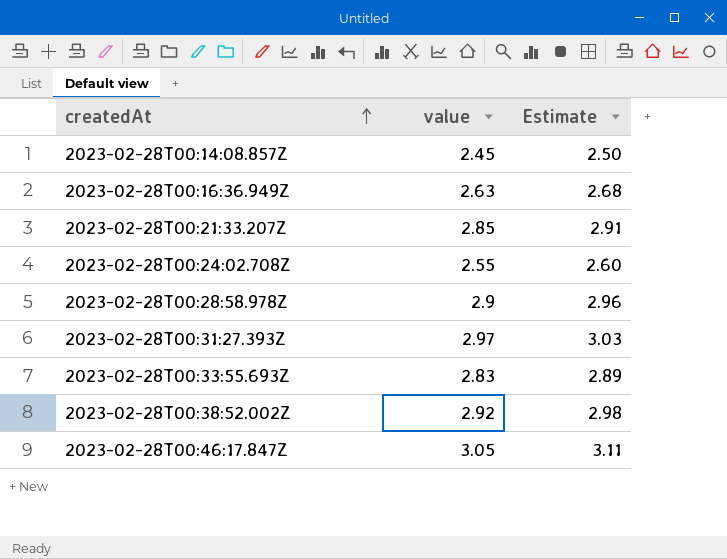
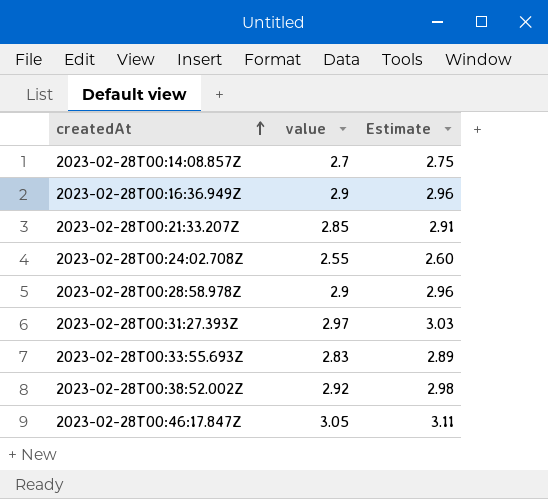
2023-02-28T00:14:08.857Z | value: 2.45 -> 2.7
2023-02-28T00:14:08.857Z | Estimate: 2.50 -> 2.75
2023-02-28T00:16:36.949Z | value: 2.63 -> 2.9
2023-02-28T00:16:36.949Z | Estimate: 2.68 -> 2.96

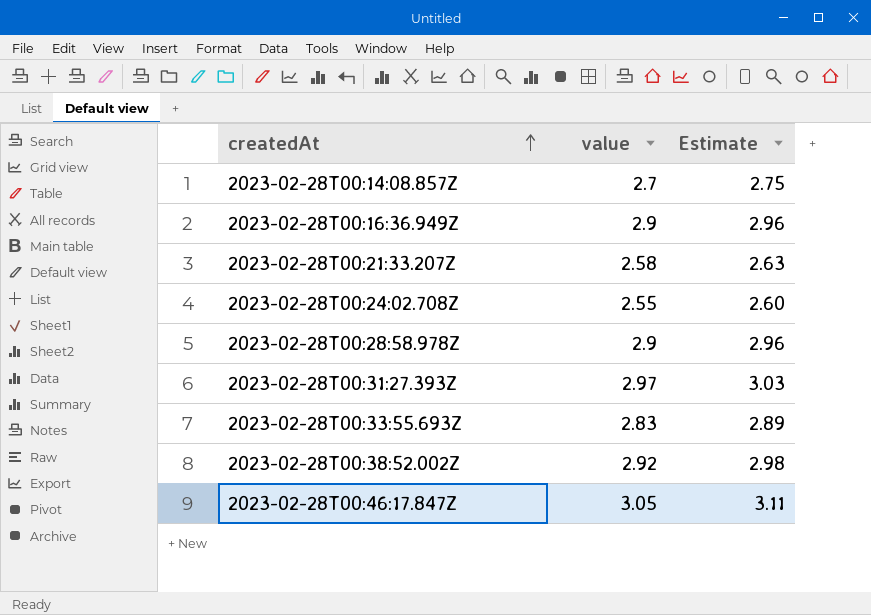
2023-02-28T00:21:33.207Z | value: 2.85 -> 2.58
2023-02-28T00:21:33.207Z | Estimate: 2.91 -> 2.63

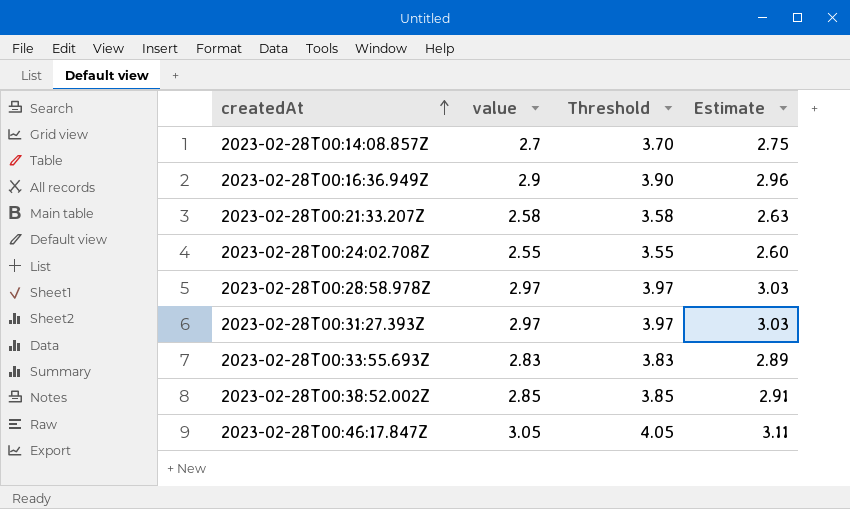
column Threshold | formula: none -> [value] + 1
2023-02-28T00:28:58.978Z | value: 2.9 -> 2.97
2023-02-28T00:28:58.978Z | Estimate: 2.96 -> 3.03
2023-02-28T00:38:52.002Z | value: 2.92 -> 2.85
2023-02-28T00:38:52.002Z | Estimate: 2.98 -> 2.91

